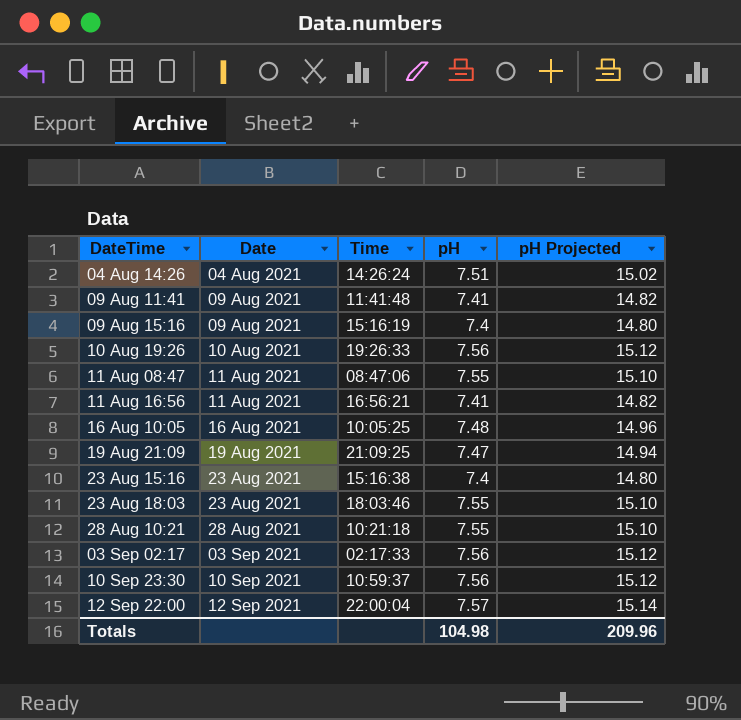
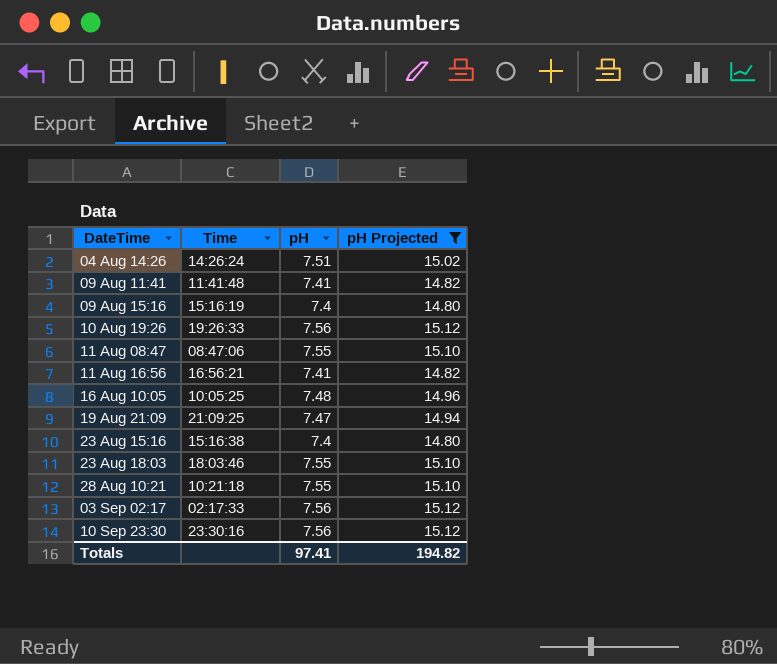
filter: none -> pH Projected != 15.14
column Date | position: 2 -> none
10 Sep 23:30 | Time: 10:59:37 -> 23:30:16
Totals | pH: 104.98 -> 97.41
Totals | pH Projected: 209.96 -> 194.82

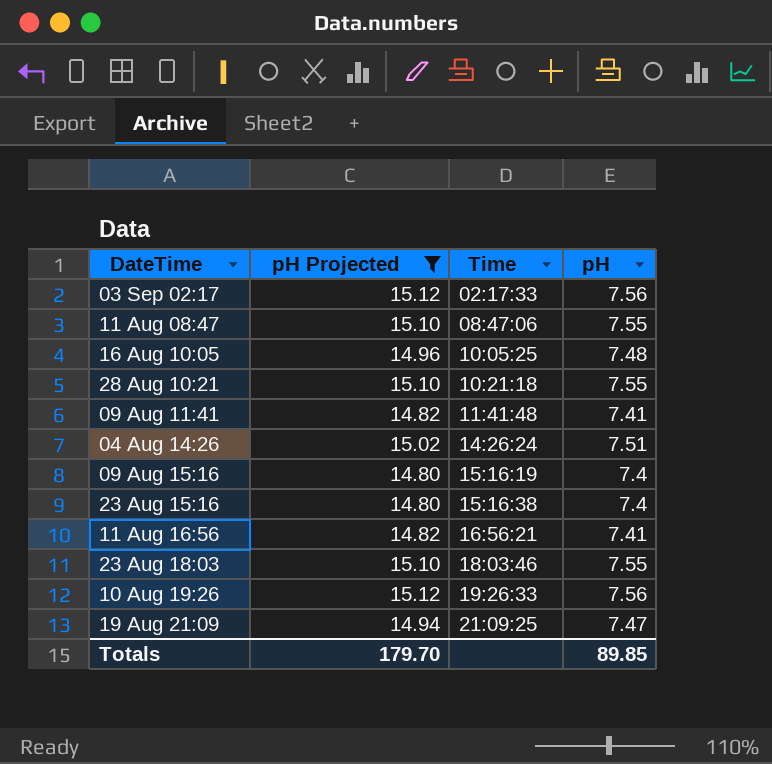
row order: DateTime ascending -> Time ascending
column pH Projected | position: 4 -> 2
row 10 Sep 23:30: 23:30:16 | 7.56 | 15.12 -> none
Totals | pH Projected: 194.82 -> 179.70
Totals | pH: 97.41 -> 89.85

